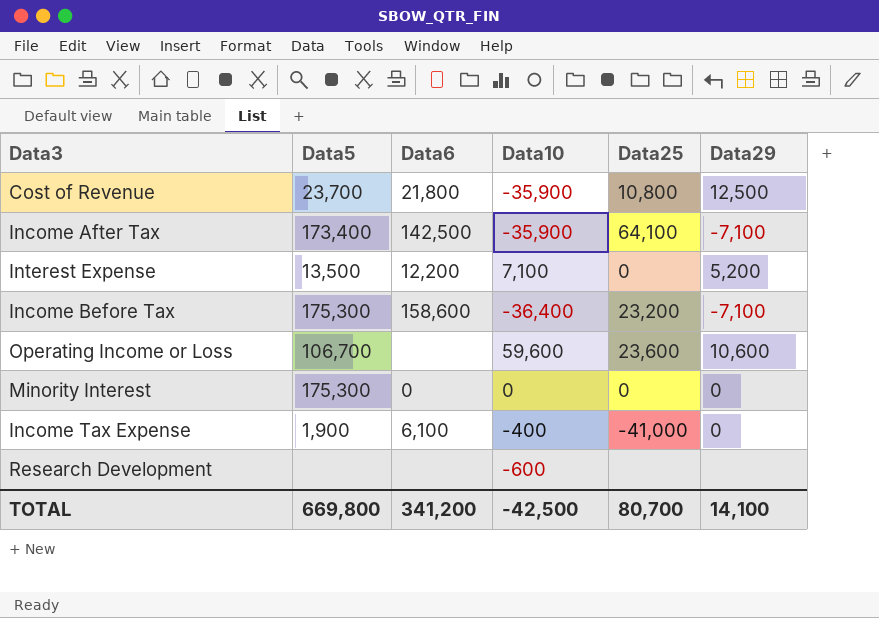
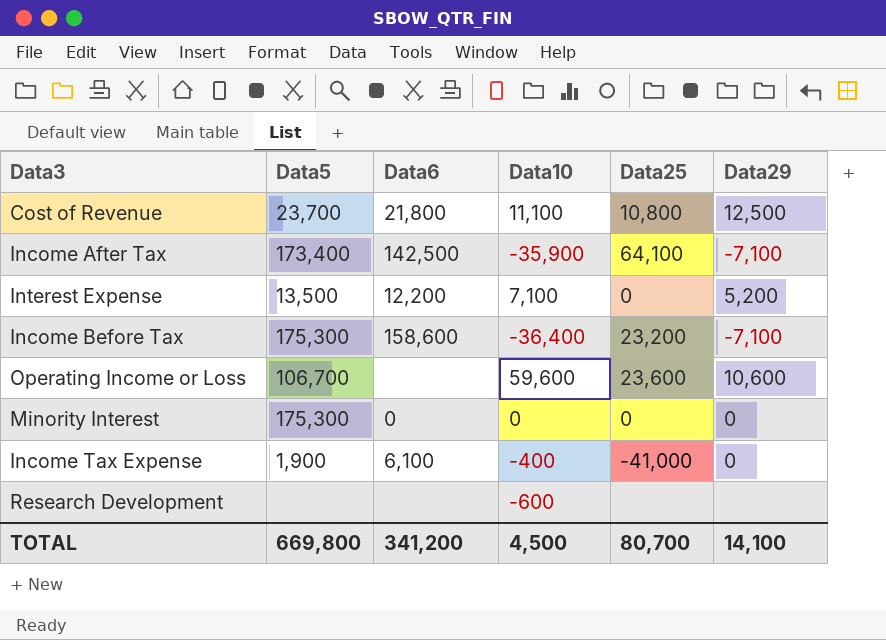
Cost of Revenue | Data10: -35,900 -> 11,100
TOTAL | Data10: -42,500 -> 4,500

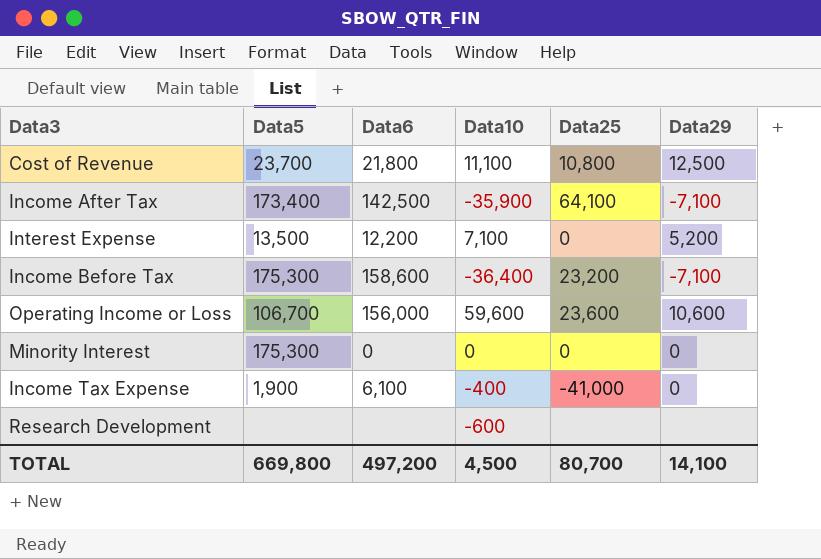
Operating Income or Loss | Data6: none -> 156,000
TOTAL | Data6: 341,200 -> 497,200

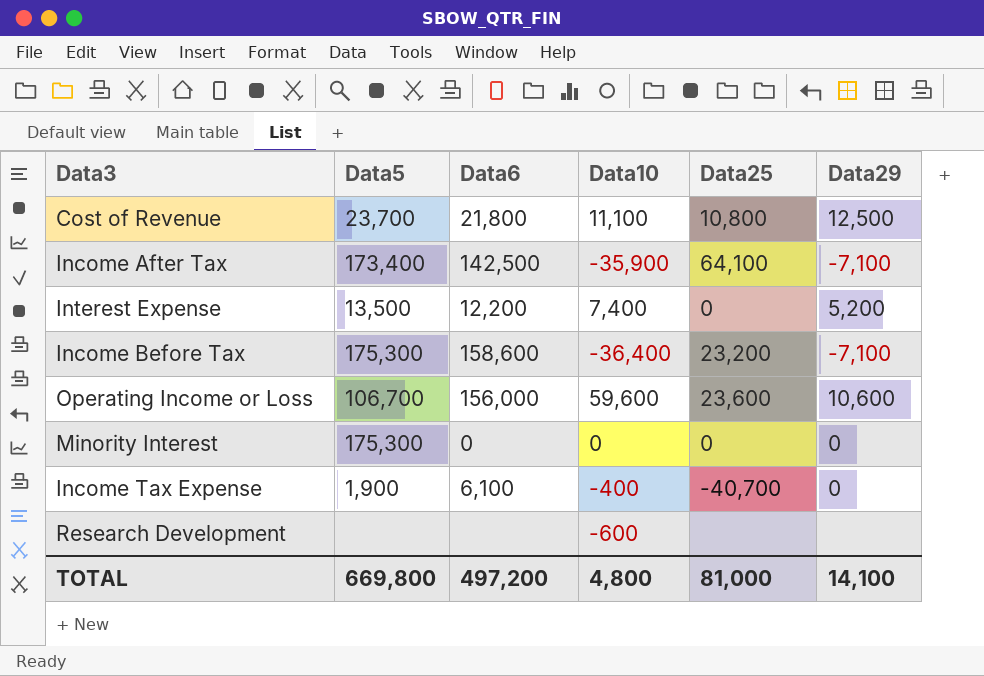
Interest Expense | Data10: 7,100 -> 7,400
Income Tax Expense | Data25: -41,000 -> -40,700
TOTAL | Data10: 4,500 -> 4,800
TOTAL | Data25: 80,700 -> 81,000

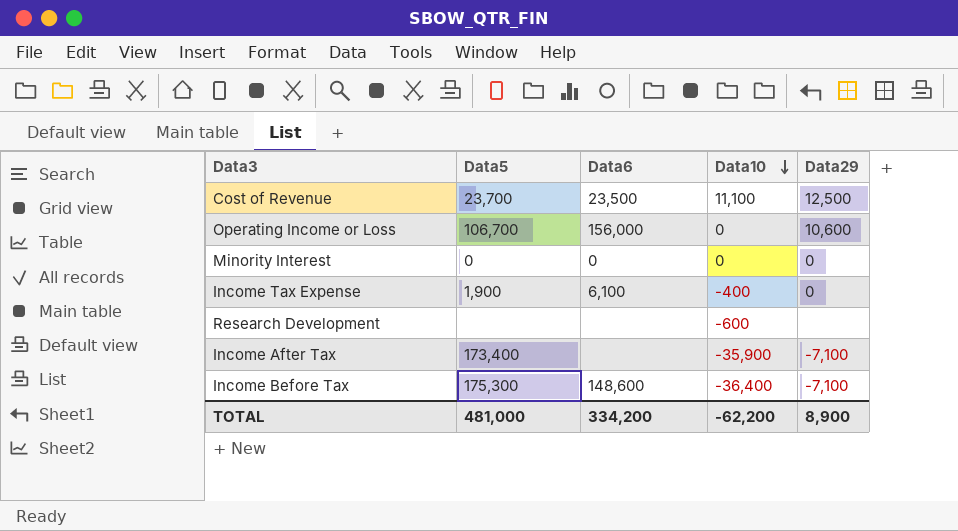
row order: none -> Data10 descending
column Data25 | position: 5 -> none
row Interest Expense: 13,500 | 12,200 | 7,400 | 0 | 5,200 -> none
Cost of Revenue | Data6: 21,800 -> 23,500
Operating Income or Loss | Data10: 59,600 -> 0
Minority Interest | Data5: 175,300 -> 0
Income After Tax | Data6: 142,500 -> none
Income Before Tax | Data6: 158,600 -> 148,600
TOTAL | Data5: 669,800 -> 481,000
TOTAL | Data6: 497,200 -> 334,200
TOTAL | Data10: 4,800 -> -62,200
TOTAL | Data29: 14,100 -> 8,900

